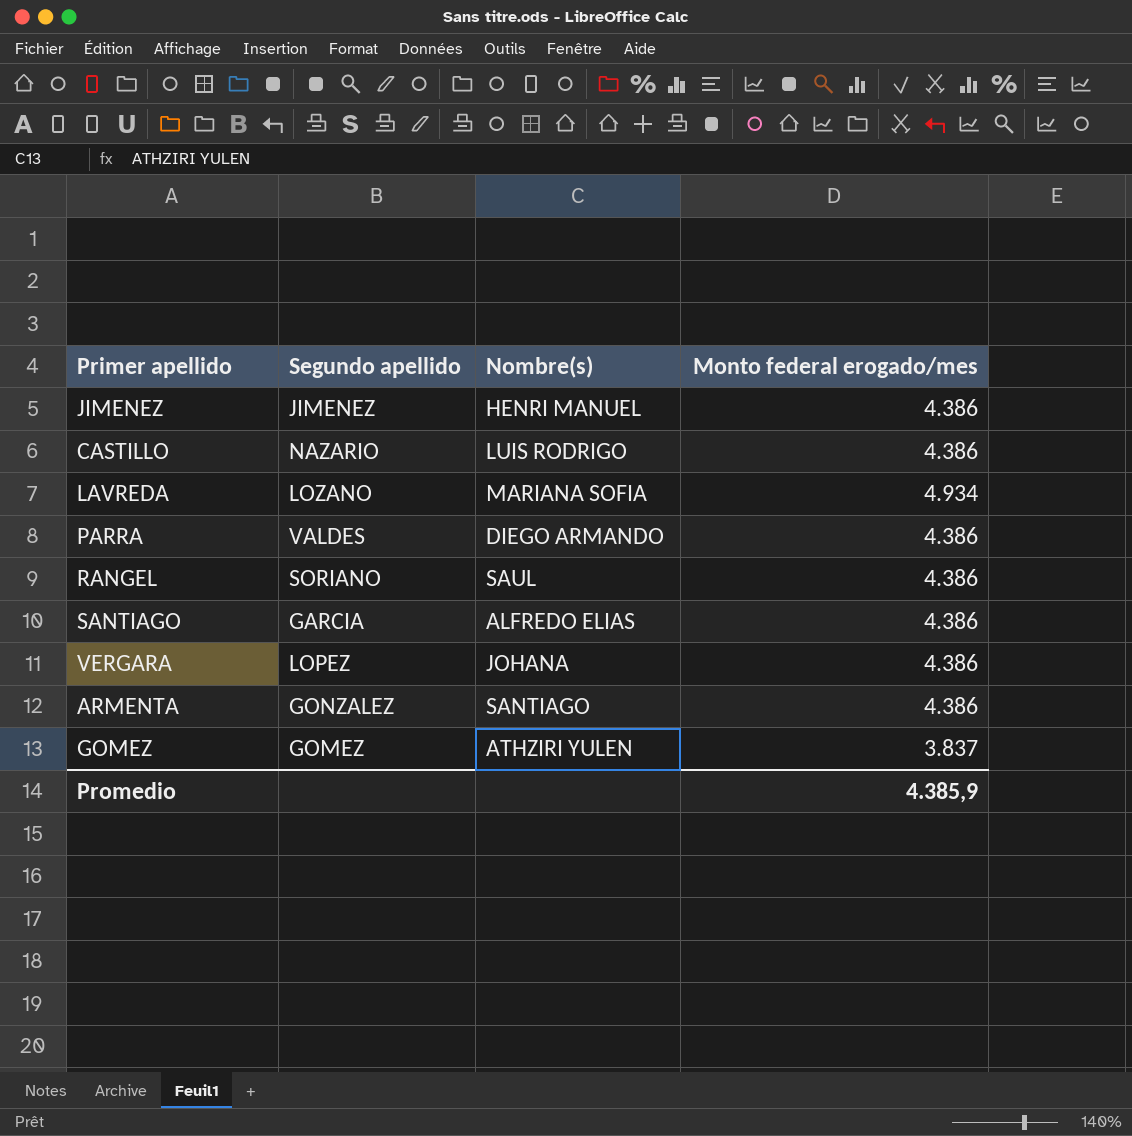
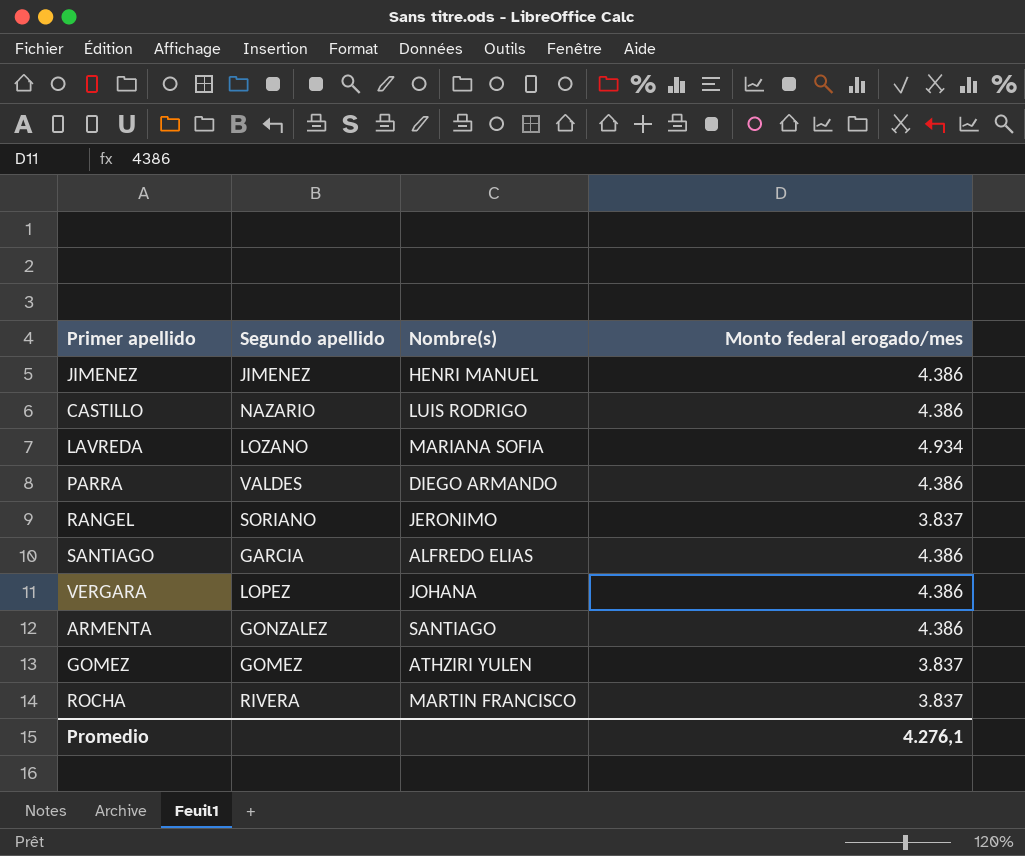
RANGEL | Nombre(s): SAUL -> JERONIMO
RANGEL | Monto federal erogado/mes: 4.386 -> 3.837
row ROCHA: none -> RIVERA | MARTIN FRANCISCO | 3.837
Promedio | Monto federal erogado/mes: 4.385,9 -> 4.276,1

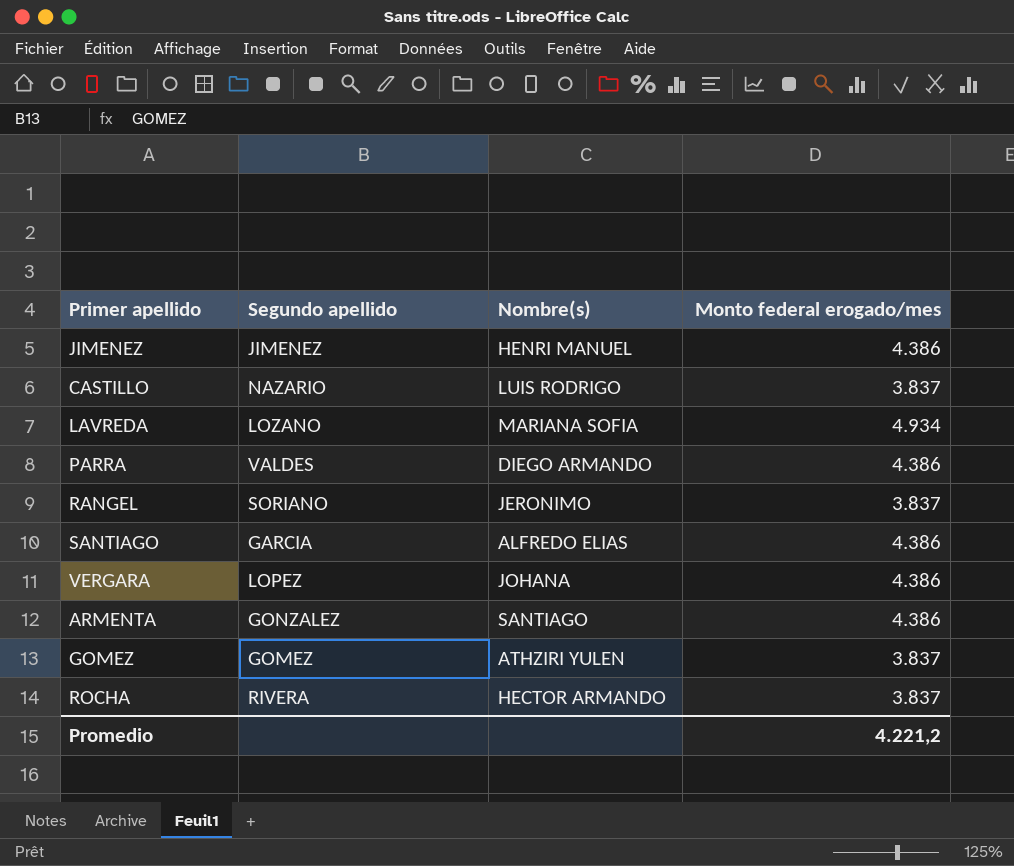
CASTILLO | Monto federal erogado/mes: 4.386 -> 3.837
ROCHA | Nombre(s): MARTIN FRANCISCO -> HECTOR ARMANDO
Promedio | Monto federal erogado/mes: 4.276,1 -> 4.221,2

